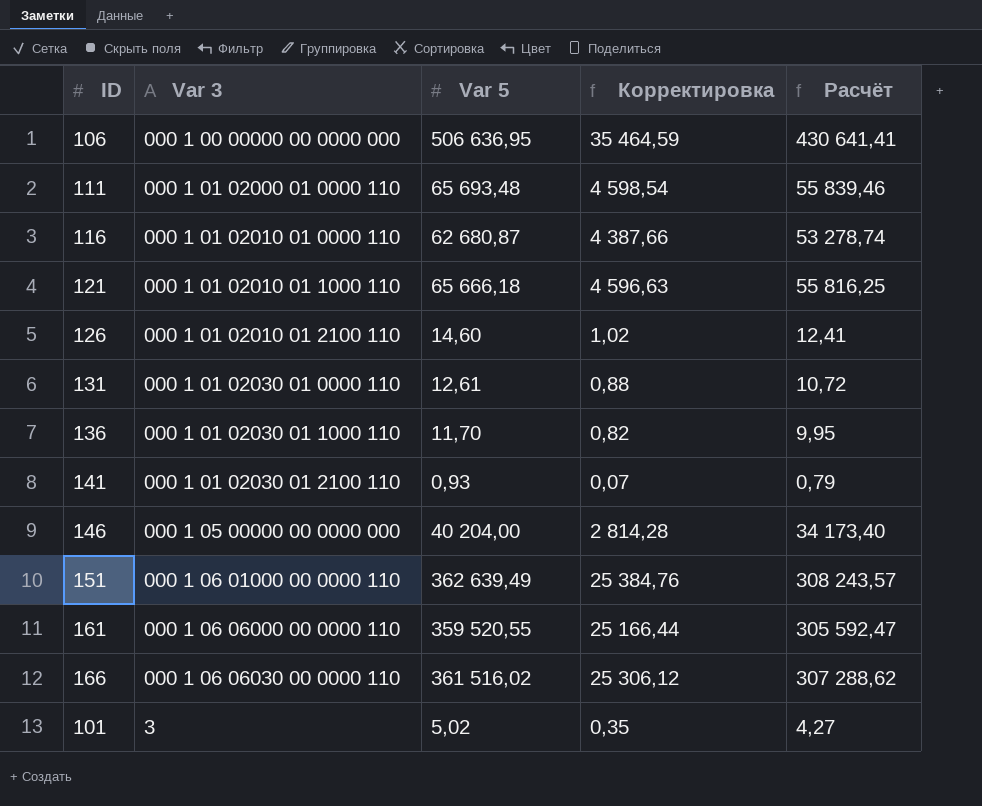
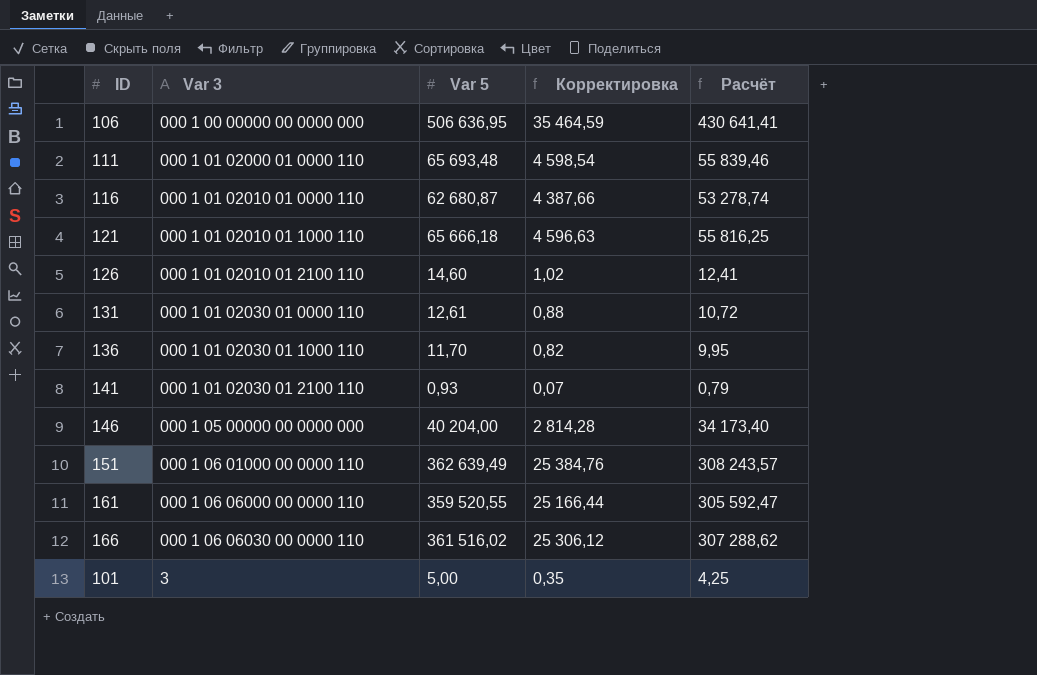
101 | Var 5: 5,02 -> 5,00
101 | Расчёт: 4,27 -> 4,25

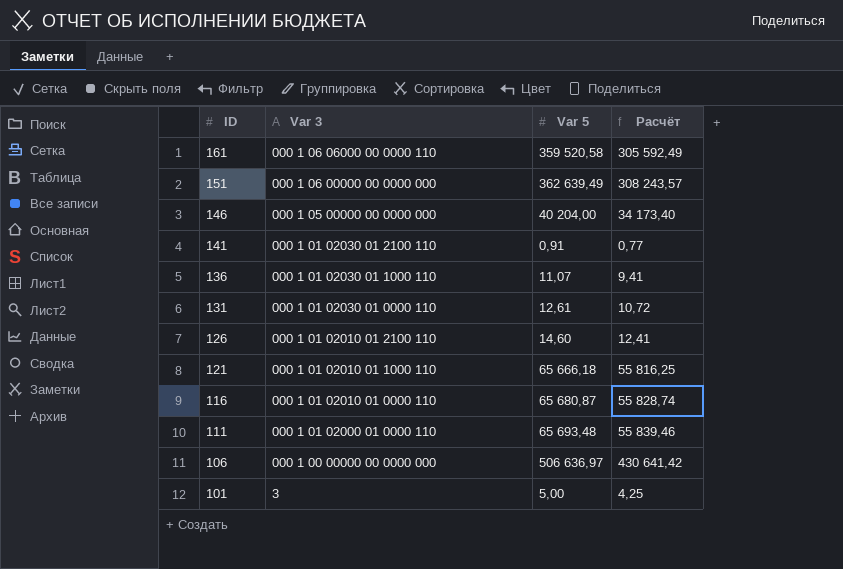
row order: Var 3 ascending -> ID descending
column Корректировка | formula: [Var 5] * 0,07 -> none
row 166: 000 1 06 06030 00 0000 110 | 361 516,02 | 25 306,12 | 307 288,62 -> none
161 | Var 5: 359 520,55 -> 359 520,58
161 | Расчёт: 305 592,47 -> 305 592,49
151 | Var 3: 000 1 06 01000 00 0000 110 -> 000 1 06 00000 00 0000 000
141 | Var 5: 0,93 -> 0,91
141 | Расчёт: 0,79 -> 0,77
136 | Var 5: 11,70 -> 11,07
136 | Расчёт: 9,95 -> 9,41
116 | Var 5: 62 680,87 -> 65 680,87
116 | Расчёт: 53 278,74 -> 55 828,74
106 | Var 5: 506 636,95 -> 506 636,97
106 | Расчёт: 430 641,41 -> 430 641,42

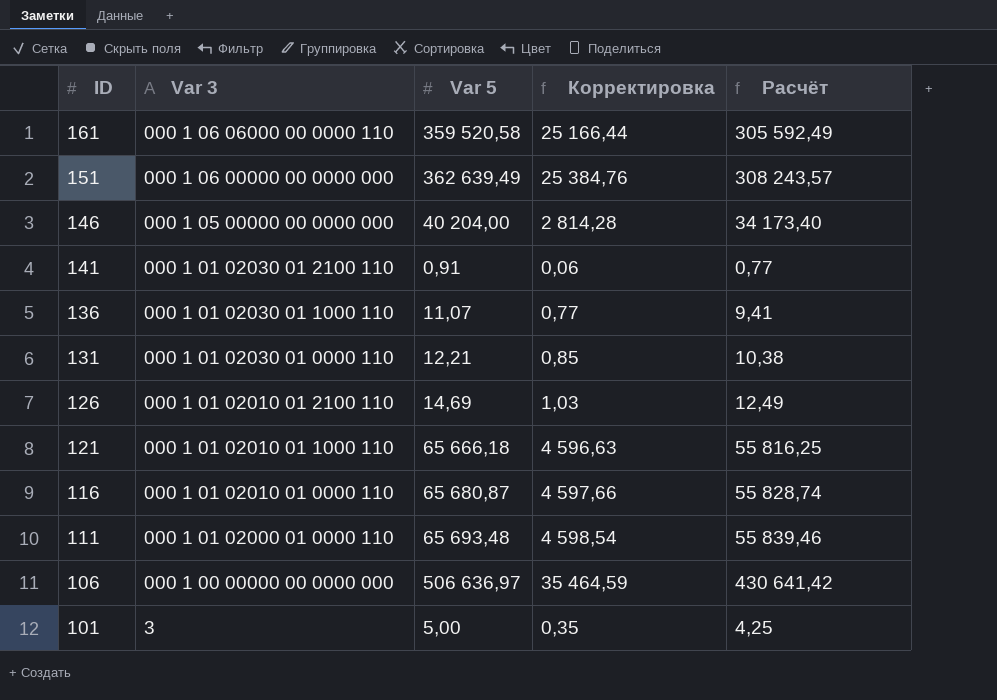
column Корректировка | formula: none -> [Var 5] * 0,07
131 | Var 5: 12,61 -> 12,21
131 | Расчёт: 10,72 -> 10,38
126 | Var 5: 14,60 -> 14,69
126 | Расчёт: 12,41 -> 12,49

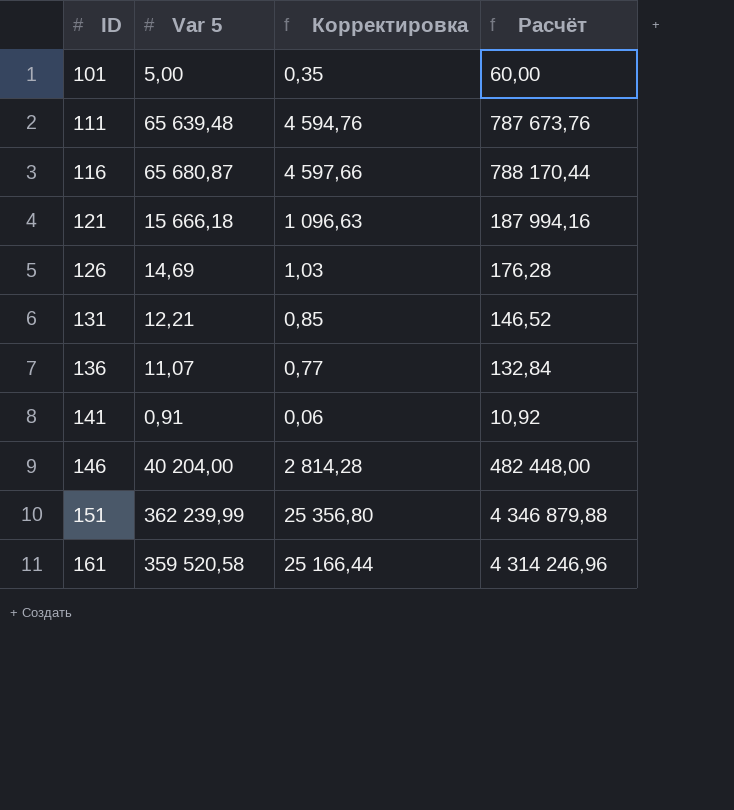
row order: ID descending -> ID ascending
column Var 3 | position: 2 -> none
column Расчёт | formula: [Var 5] * 0,85 -> [Var 5] * 12
row 106: 000 1 00 00000 00 0000 000 | 506 636,97 | 35 464,59 | 430 641,42 -> none
111 | Var 5: 65 693,48 -> 65 639,48
111 | Корректировка: 4 598,54 -> 4 594,76
121 | Var 5: 65 666,18 -> 15 666,18
121 | Корректировка: 4 596,63 -> 1 096,63
151 | Var 5: 362 639,49 -> 362 239,99
151 | Корректировка: 25 384,76 -> 25 356,80

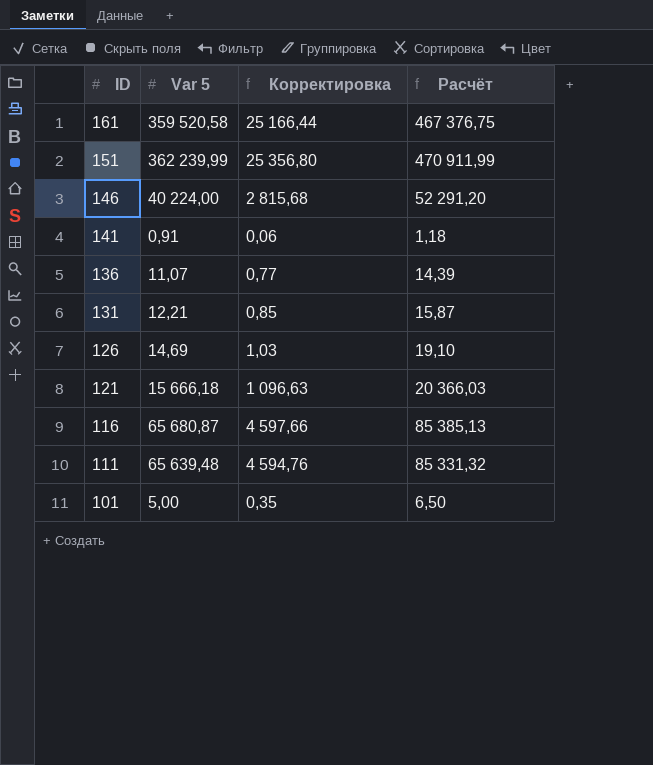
row order: ID ascending -> ID descending
column Расчёт | formula: [Var 5] * 12 -> [Var 5] * 1,3
146 | Var 5: 40 204,00 -> 40 224,00
146 | Корректировка: 2 814,28 -> 2 815,68

